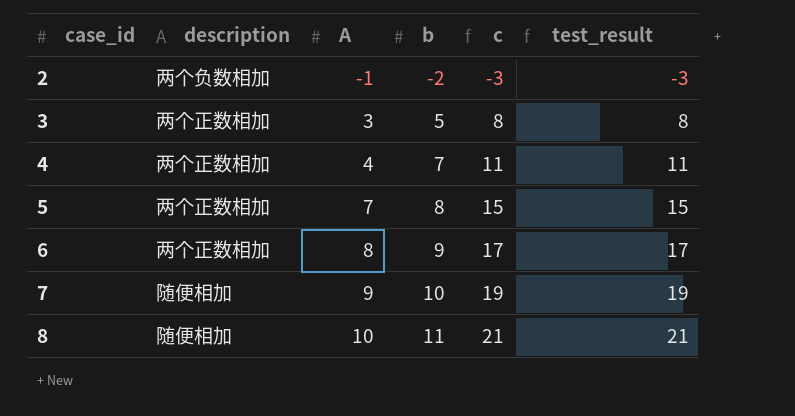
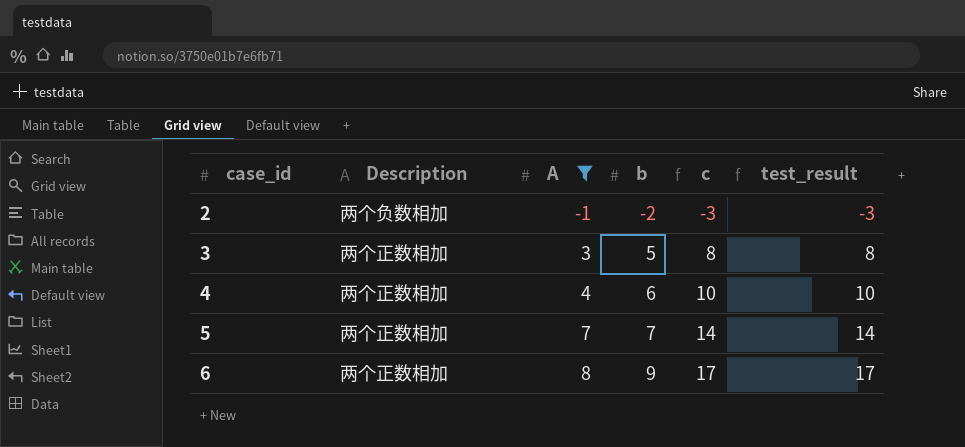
filter: none -> A <= 8
column name: description -> Description
4 | b: 7 -> 6
4 | c: 11 -> 10
4 | test_result: 11 -> 10
5 | b: 8 -> 7
5 | c: 15 -> 14
5 | test_result: 15 -> 14

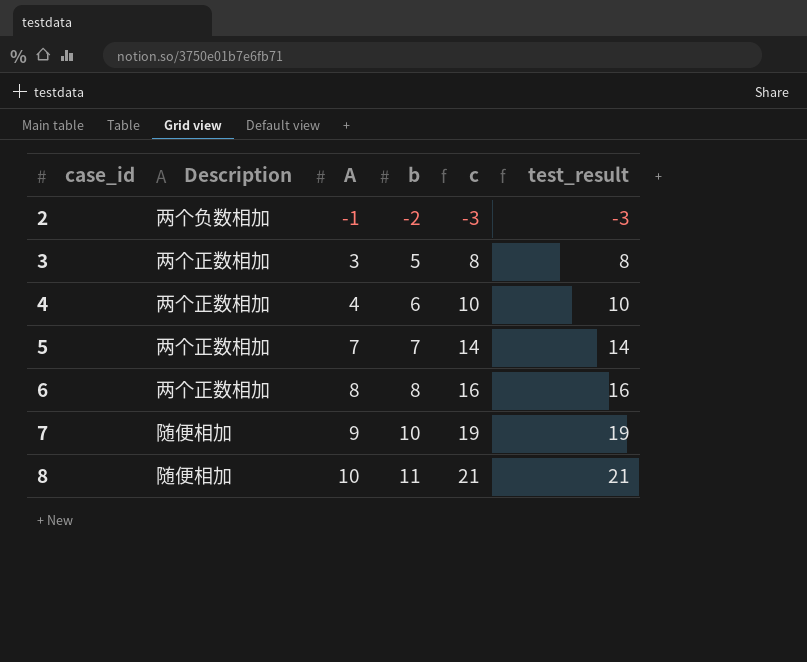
filter: A <= 8 -> none
6 | b: 9 -> 8
6 | c: 17 -> 16
6 | test_result: 17 -> 16

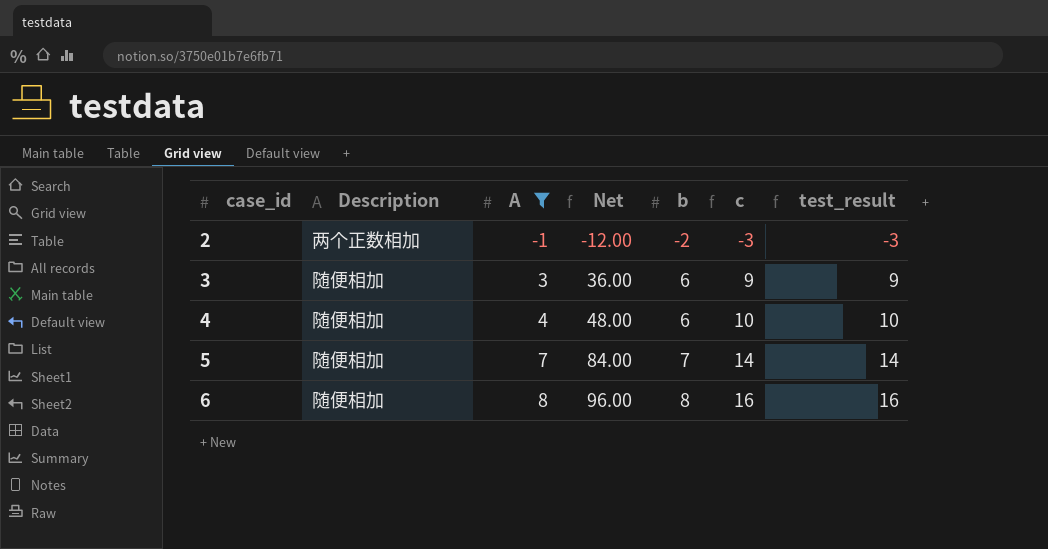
filter: none -> A <= 8
column Net | formula: none -> [A] * 12
2 | Description: 两个负数相加 -> 两个正数相加
3 | Description: 两个正数相加 -> 随便相加
3 | b: 5 -> 6
3 | c: 8 -> 9
3 | test_result: 8 -> 9
4 | Description: 两个正数相加 -> 随便相加
5 | Description: 两个正数相加 -> 随便相加
6 | Description: 两个正数相加 -> 随便相加

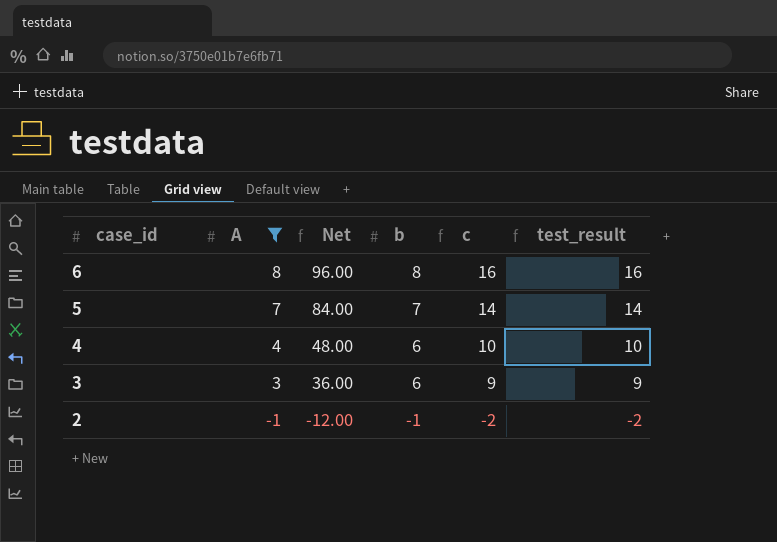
row order: case_id ascending -> case_id descending
column Description | position: 2 -> none
2 | b: -2 -> -1
2 | c: -3 -> -2
2 | test_result: -3 -> -2

